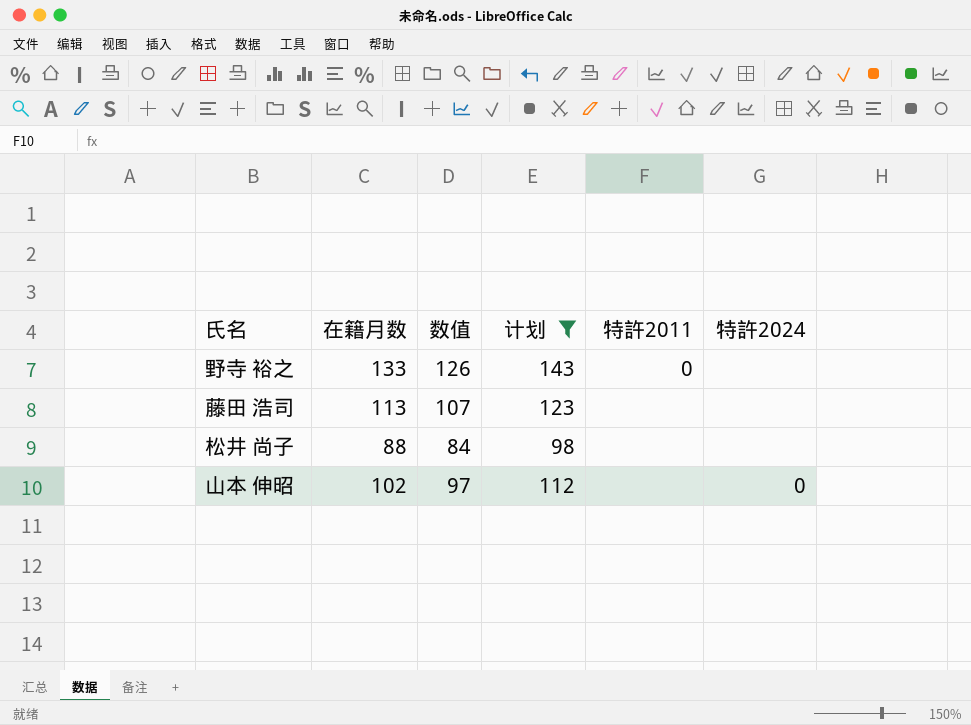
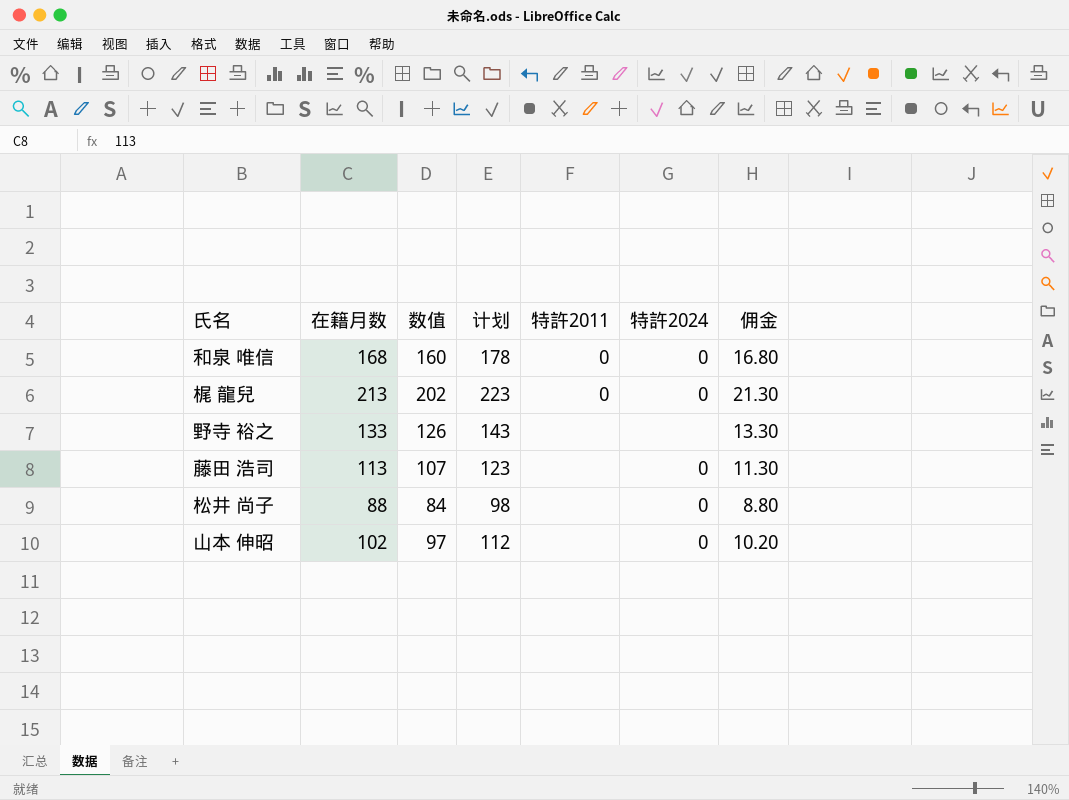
filter: 计划 <= 143 -> none
column 佣金 | formula: none -> [在籍月数] * 0.1
野寺 裕之 | 特許2011: 0 -> none
藤田 浩司 | 特許2024: none -> 0
松井 尚子 | 特許2024: none -> 0

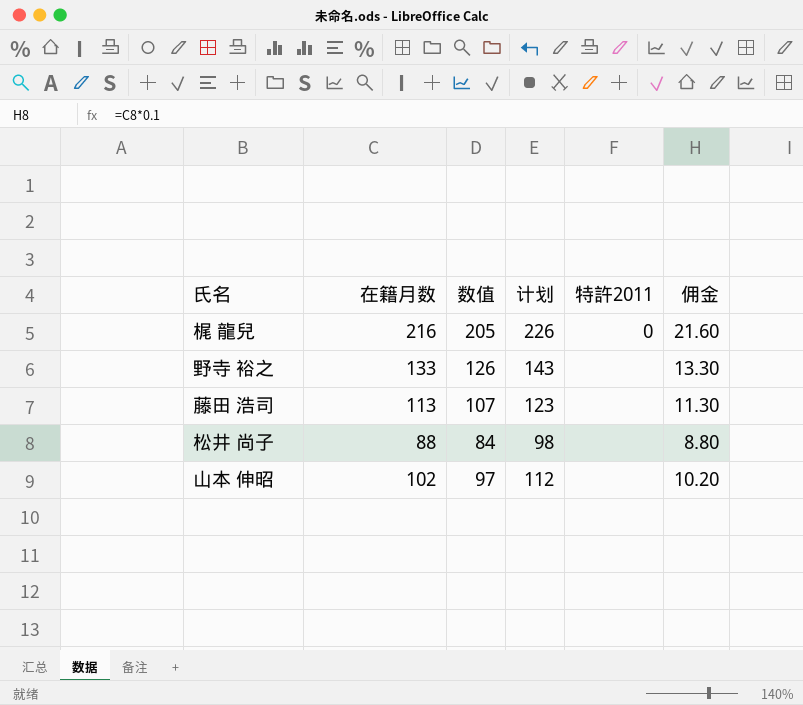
column 特許2024 | position: 6 -> none
row 和泉 唯信: 168 | 160 | 178 | 0 | 0 | 16.80 -> none
梶 龍兒 | 在籍月数: 213 -> 216
梶 龍兒 | 数值: 202 -> 205
梶 龍兒 | 计划: 223 -> 226
梶 龍兒 | 佣金: 21.30 -> 21.60

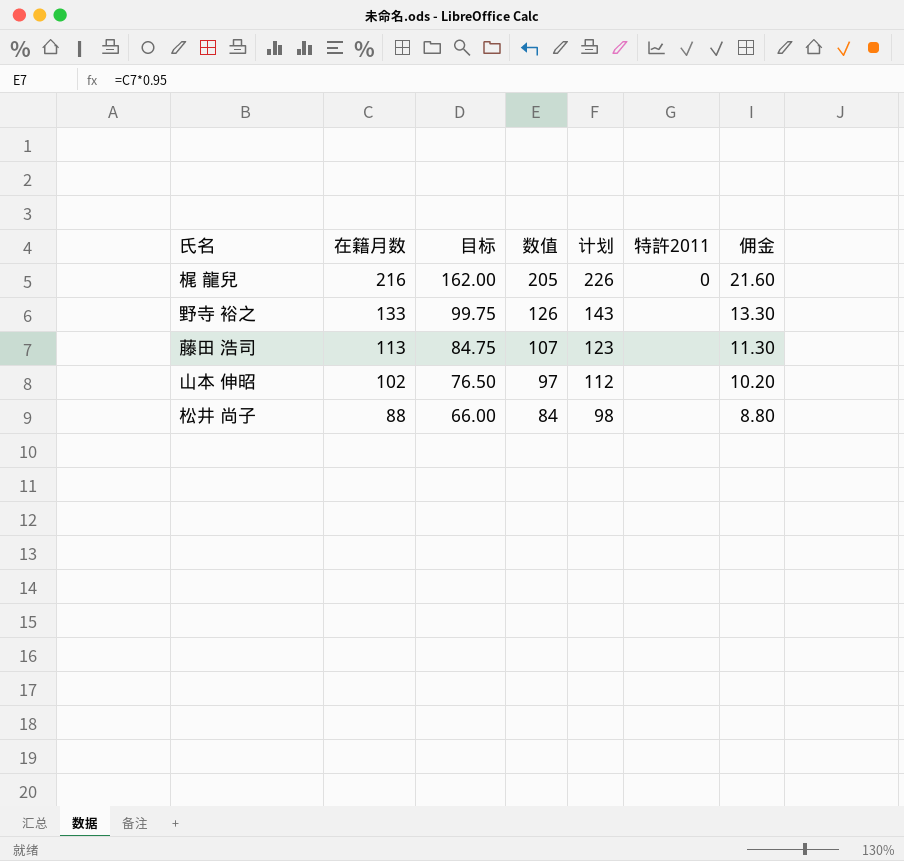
row order: none -> 在籍月数 descending
column 目标 | formula: none -> [在籍月数] * 0.75

